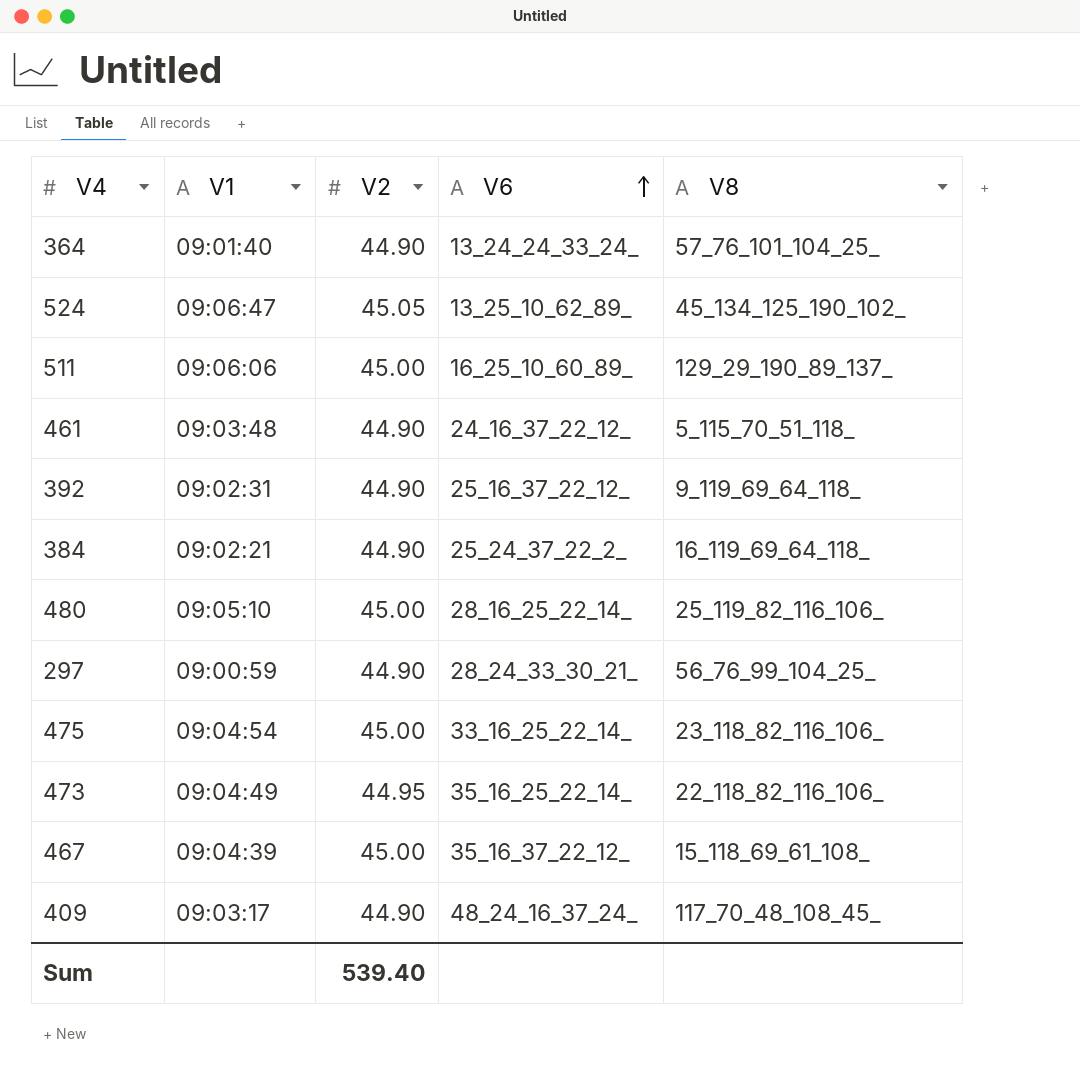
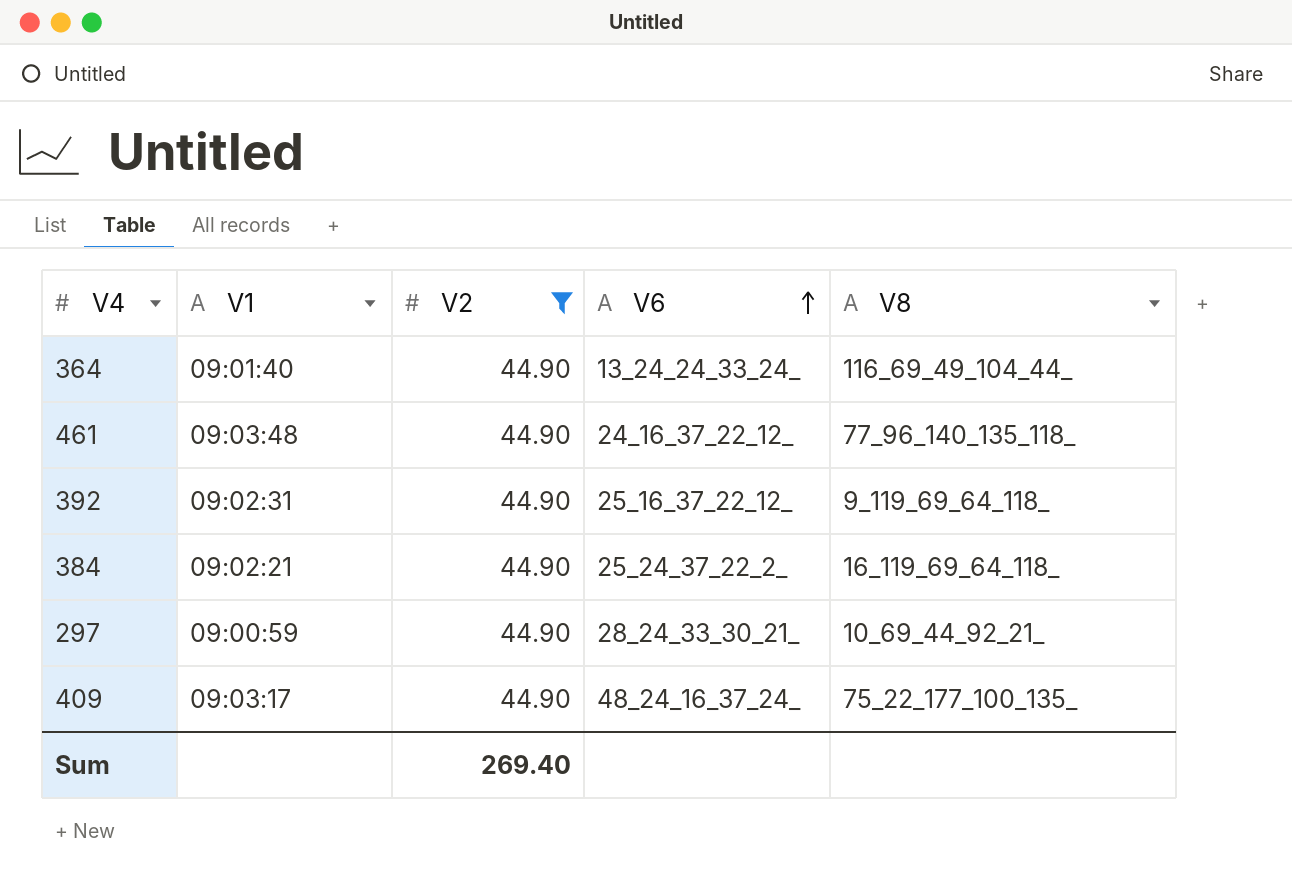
filter: none -> V2 = 44.90
364 | V8: 57_76_101_104_25_ -> 116_69_49_104_44_
461 | V8: 5_115_70_51_118_ -> 77_96_140_135_118_
297 | V8: 56_76_99_104_25_ -> 10_69_44_92_21_
409 | V8: 117_70_48_108_45_ -> 75_22_177_100_135_
Sum | V2: 539.40 -> 269.40

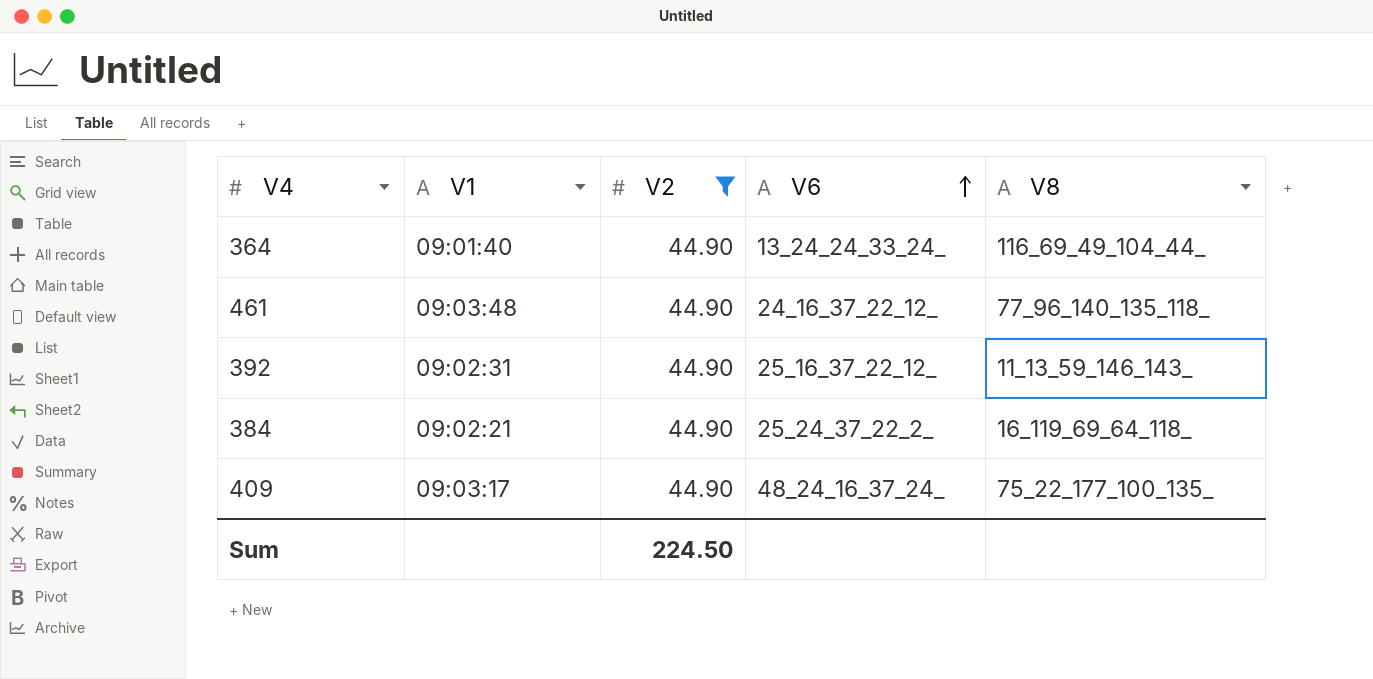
row 297: 09:00:59 | 44.90 | 28_24_33_30_21_ | 10_69_44_92_21_ -> none
392 | V8: 9_119_69_64_118_ -> 11_13_59_146_143_
Sum | V2: 269.40 -> 224.50

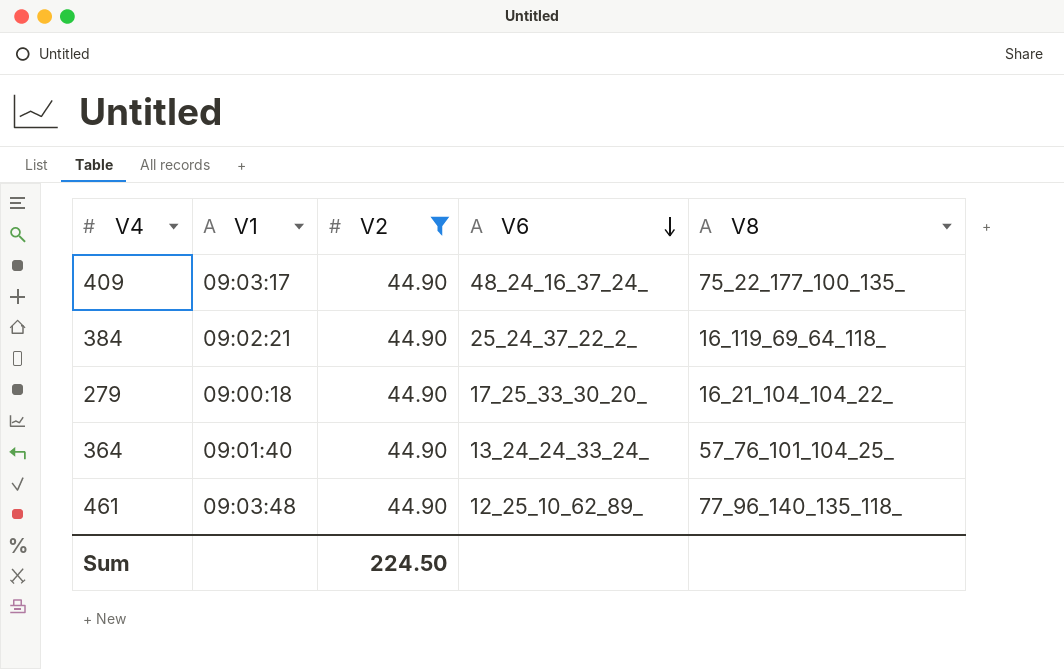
row order: V6 ascending -> V6 descending
row 392: 09:02:31 | 44.90 | 25_16_37_22_12_ | 11_13_59_146_143_ -> none
row 279: none -> 09:00:18 | 44.90 | 17_25_33_30_20_ | 16_21_104_104_22_
364 | V8: 116_69_49_104_44_ -> 57_76_101_104_25_
461 | V6: 24_16_37_22_12_ -> 12_25_10_62_89_

